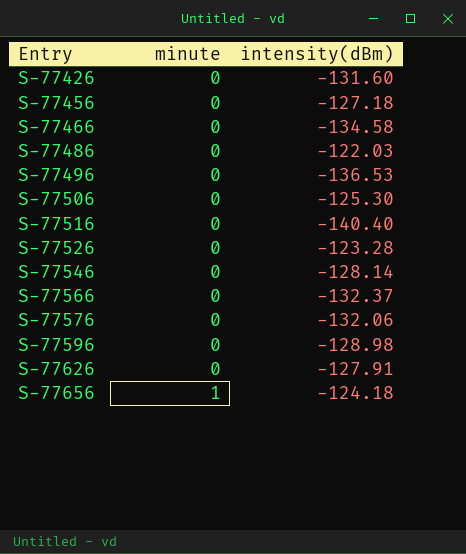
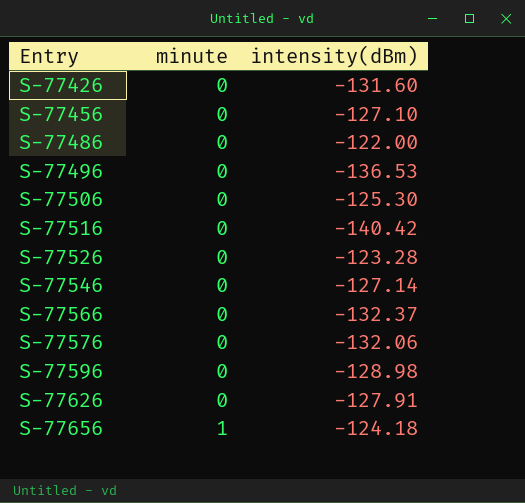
row S-77466: 0 | -134.58 -> none
S-77456 | intensity(dBm): -127.18 -> -127.10
S-77486 | intensity(dBm): -122.03 -> -122.00
S-77516 | intensity(dBm): -140.40 -> -140.42
S-77546 | intensity(dBm): -128.14 -> -127.14

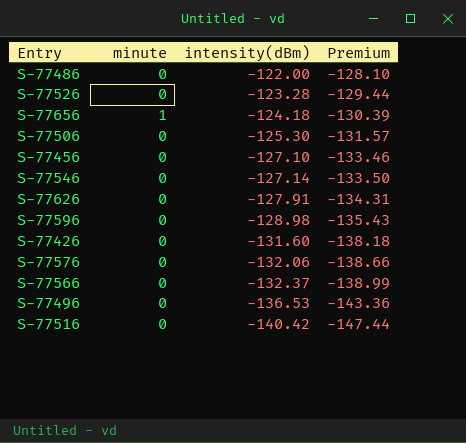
row order: Entry ascending -> intensity(dBm) descending
column Premium | formula: none -> [intensity(dBm)] * 1.05

